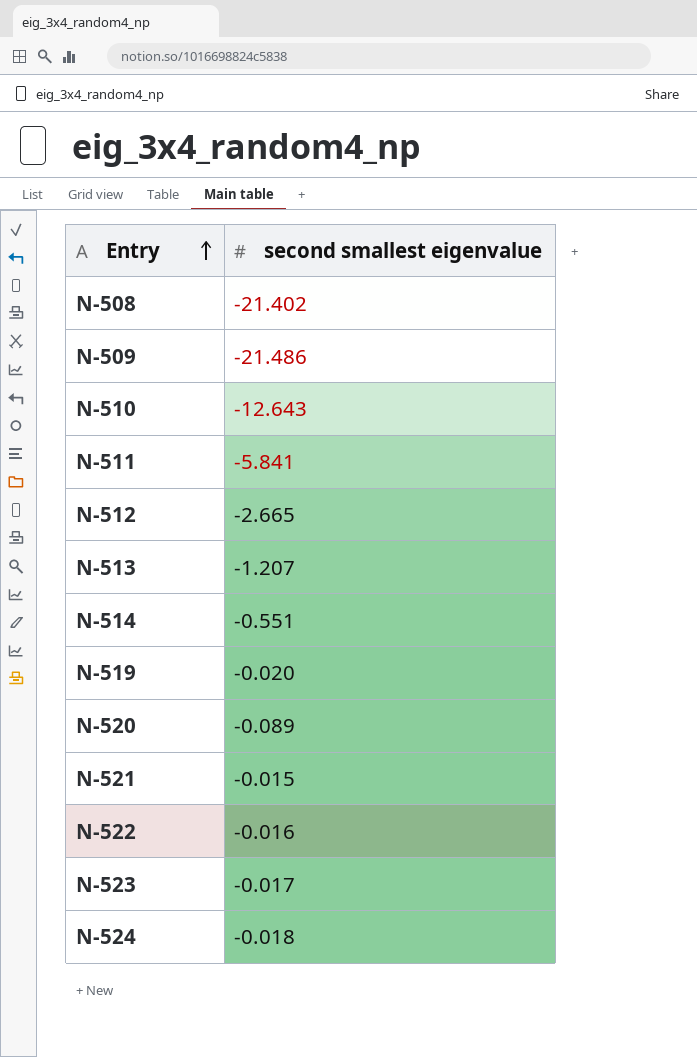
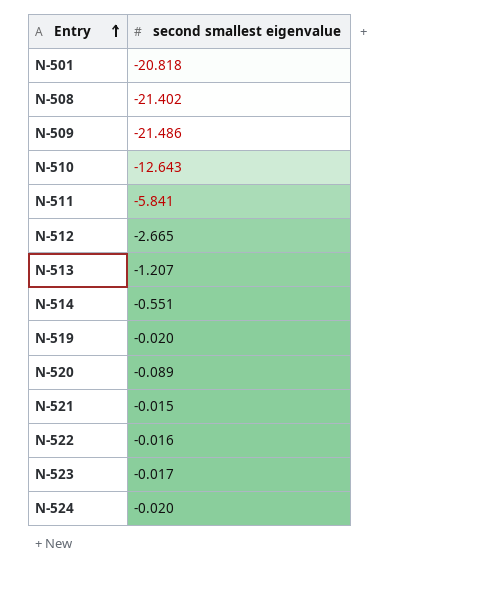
row N-501: none -> -20.818
N-524 | second smallest eigenvalue: -0.018 -> -0.020

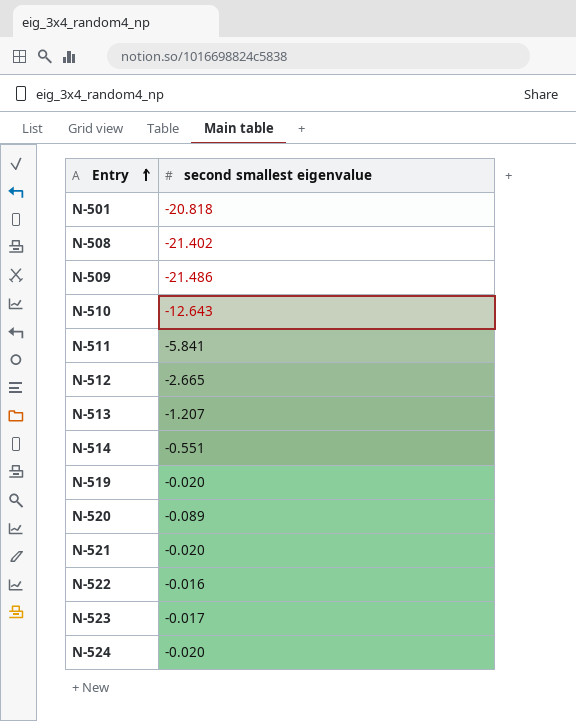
N-521 | second smallest eigenvalue: -0.015 -> -0.020

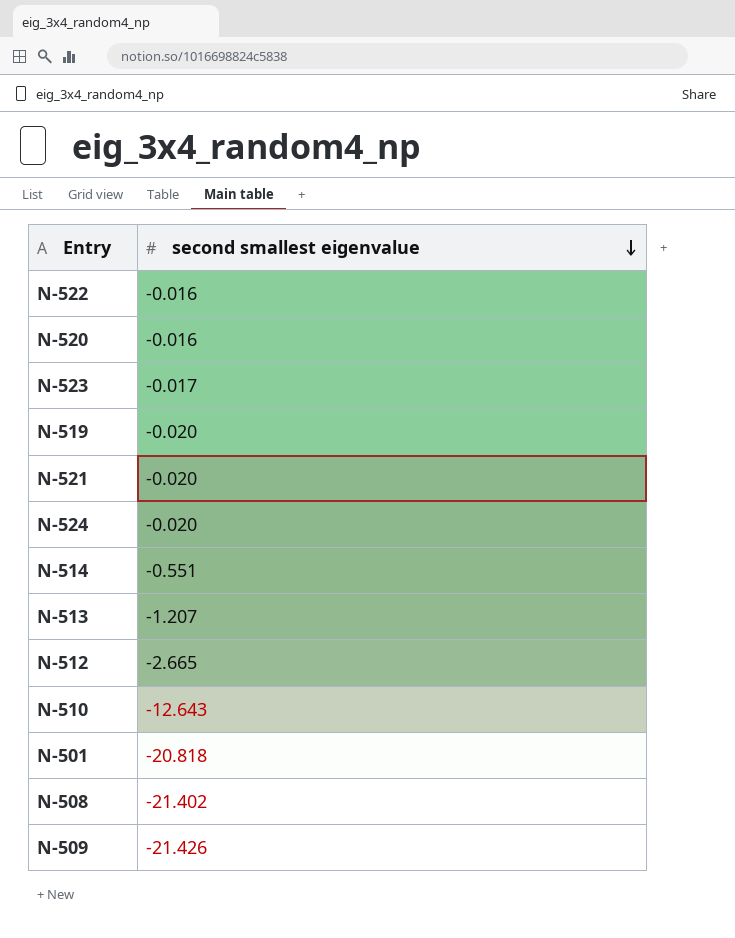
row order: Entry ascending -> second smallest eigenvalue descending
row N-511: -5.841 -> none
N-520 | second smallest eigenvalue: -0.089 -> -0.016
N-509 | second smallest eigenvalue: -21.486 -> -21.426

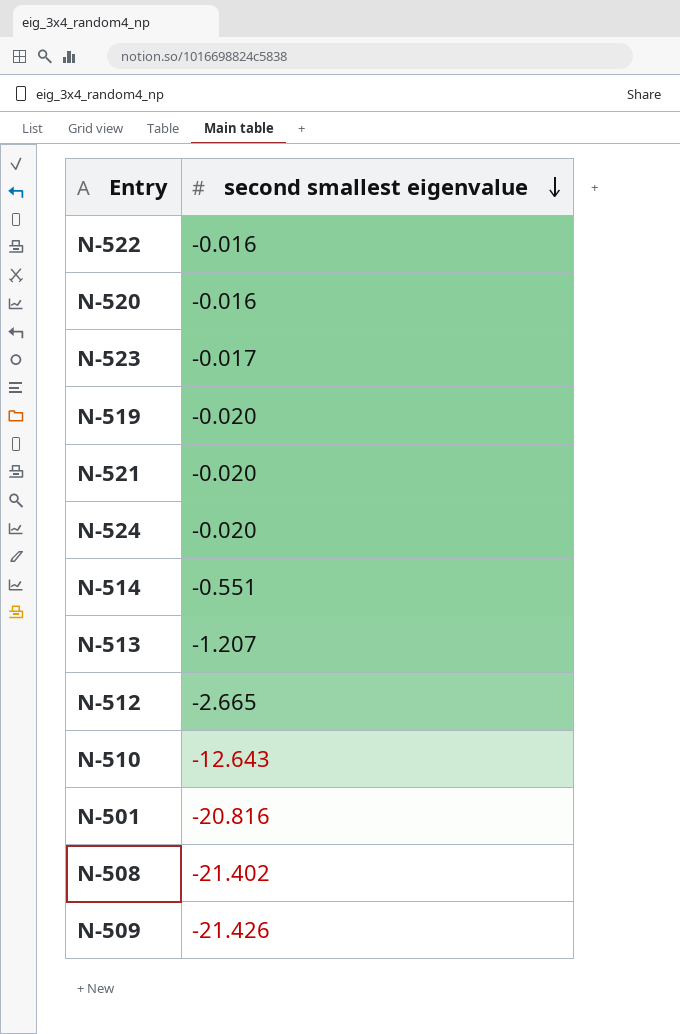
N-501 | second smallest eigenvalue: -20.818 -> -20.816

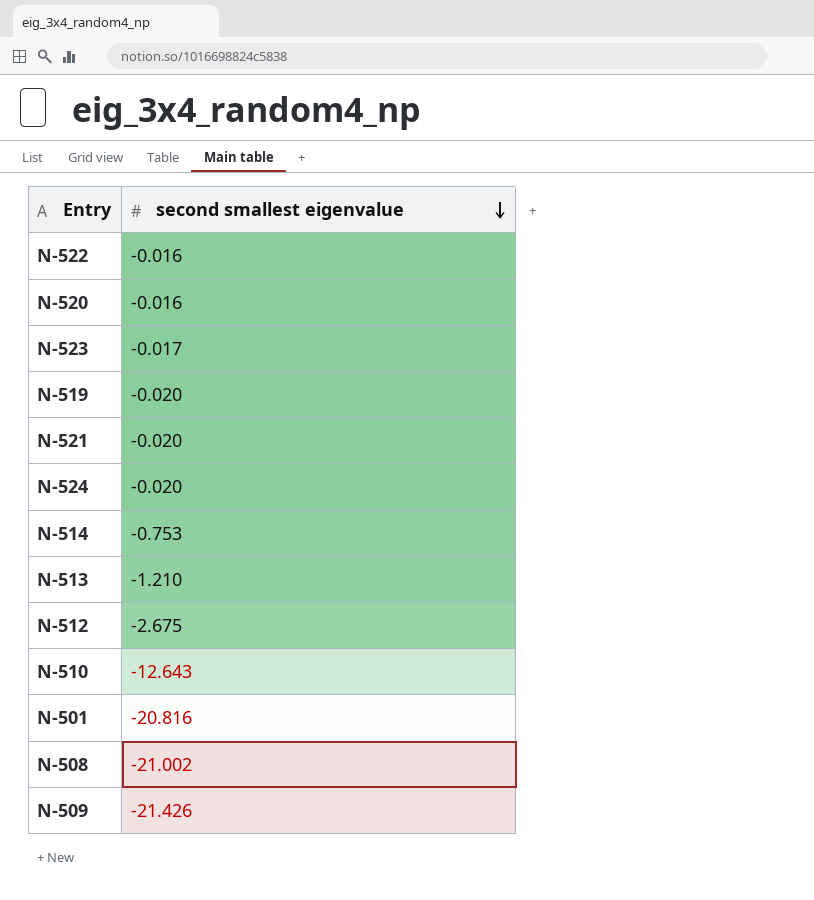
N-514 | second smallest eigenvalue: -0.551 -> -0.753
N-513 | second smallest eigenvalue: -1.207 -> -1.210
N-512 | second smallest eigenvalue: -2.665 -> -2.675
N-508 | second smallest eigenvalue: -21.402 -> -21.002

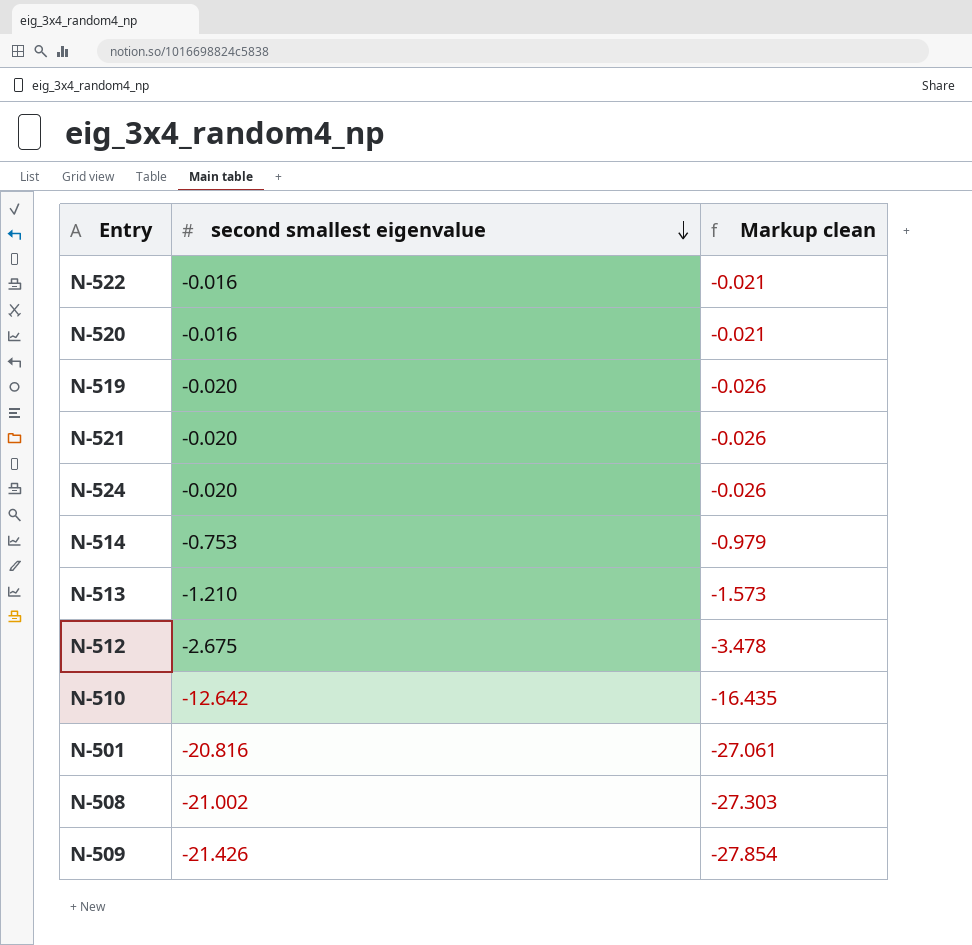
column Markup clean | formula: none -> [second smallest eigenvalue] * 1.3
row N-523: -0.017 -> none
N-510 | second smallest eigenvalue: -12.643 -> -12.642

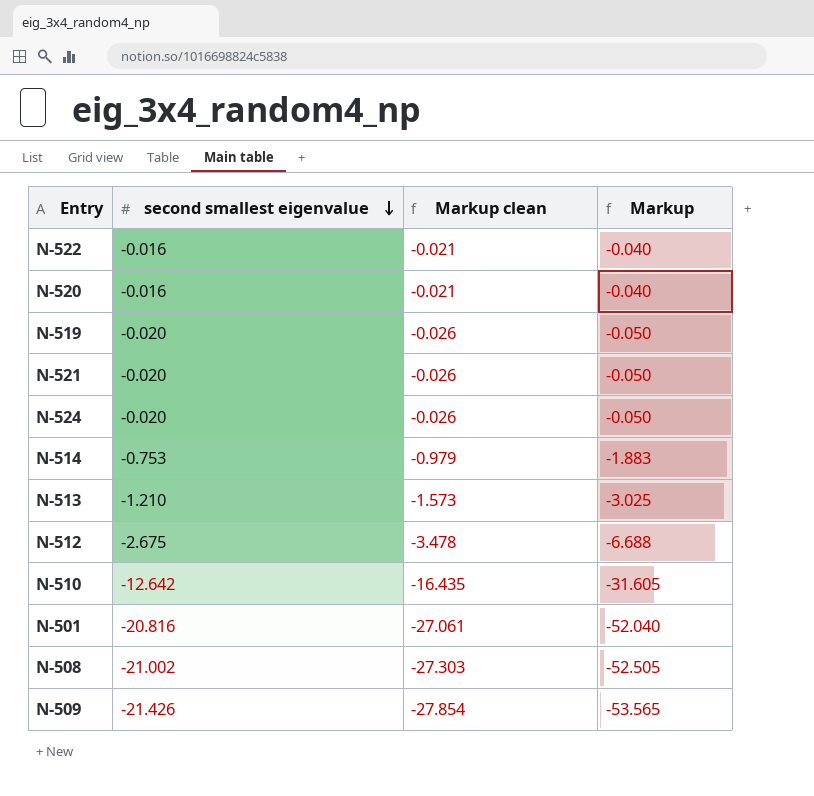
column Markup | formula: none -> [second smallest eigenvalue] * 2.5

